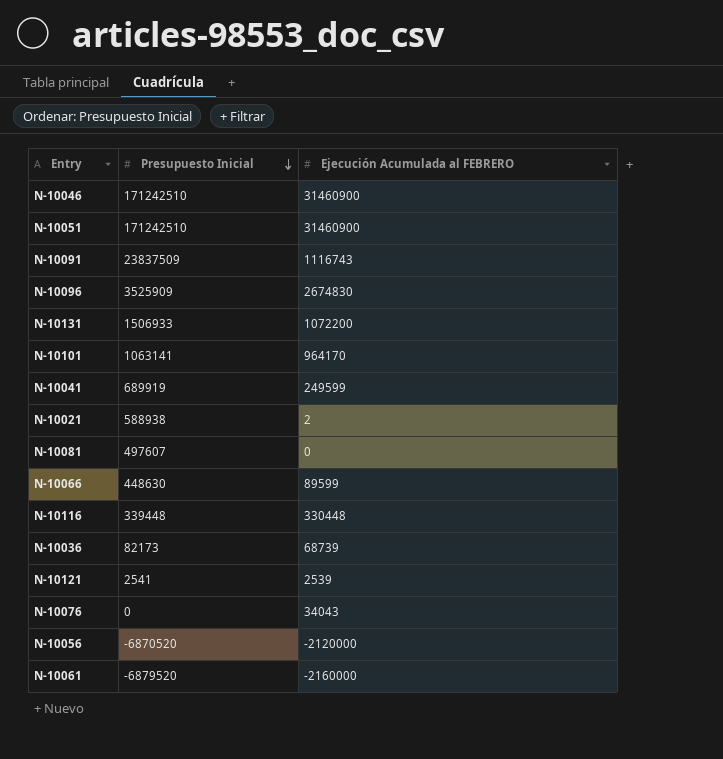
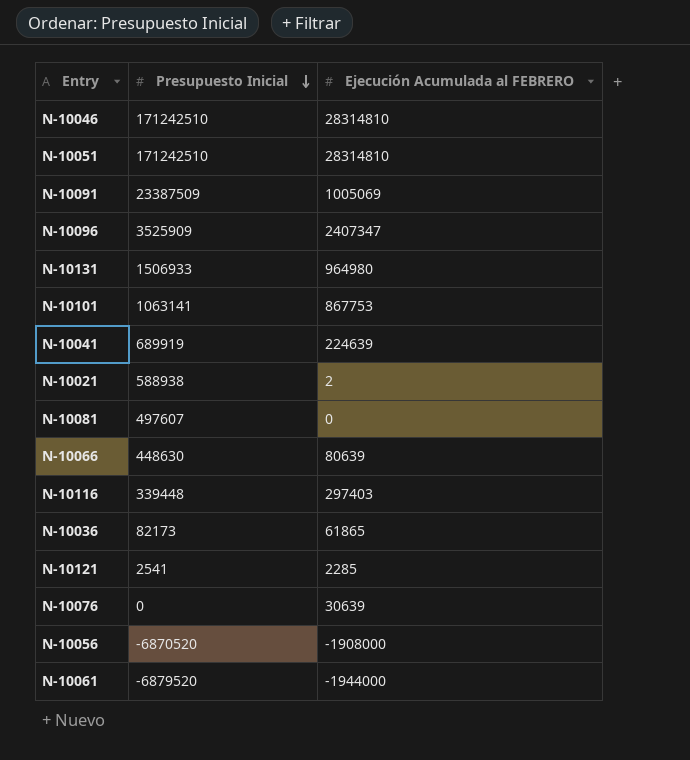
N-10046 | Ejecución Acumulada al FEBRERO: 31460900 -> 28314810
N-10051 | Ejecución Acumulada al FEBRERO: 31460900 -> 28314810
N-10091 | Presupuesto Inicial: 23837509 -> 23387509
N-10091 | Ejecución Acumulada al FEBRERO: 1116743 -> 1005069
N-10096 | Ejecución Acumulada al FEBRERO: 2674830 -> 2407347
N-10131 | Ejecución Acumulada al FEBRERO: 1072200 -> 964980
N-10101 | Ejecución Acumulada al FEBRERO: 964170 -> 867753
N-10041 | Ejecución Acumulada al FEBRERO: 249599 -> 224639
N-10066 | Ejecución Acumulada al FEBRERO: 89599 -> 80639
N-10116 | Ejecución Acumulada al FEBRERO: 330448 -> 297403
N-10036 | Ejecución Acumulada al FEBRERO: 68739 -> 61865
N-10121 | Ejecución Acumulada al FEBRERO: 2539 -> 2285
N-10076 | Ejecución Acumulada al FEBRERO: 34043 -> 30639
N-10056 | Ejecución Acumulada al FEBRERO: -2120000 -> -1908000
N-10061 | Ejecución Acumulada al FEBRERO: -2160000 -> -1944000

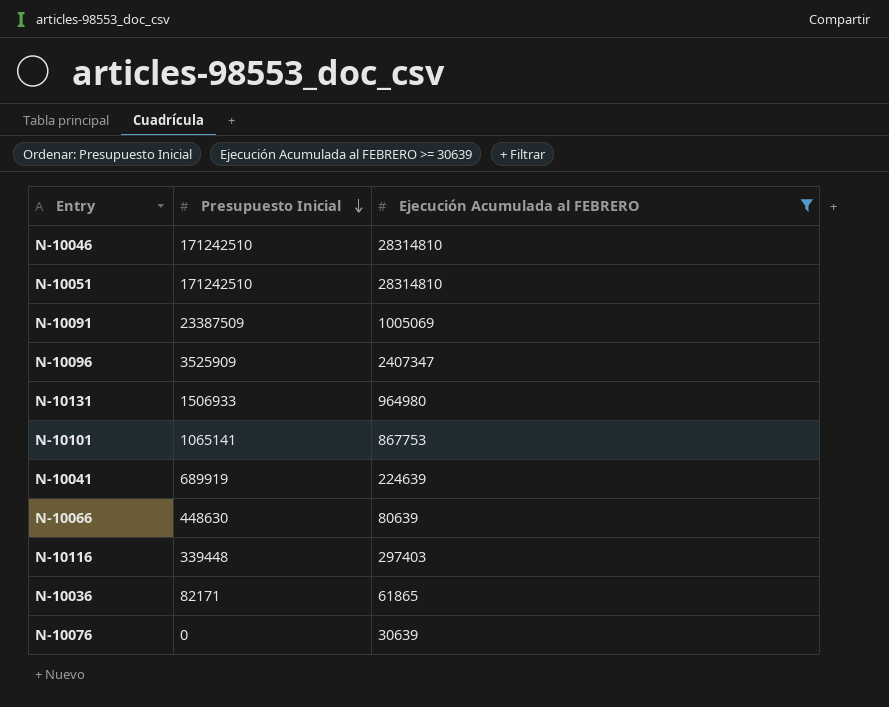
filter: none -> Ejecución Acumulada al FEBRERO >= 30639
N-10101 | Presupuesto Inicial: 1063141 -> 1065141
N-10036 | Presupuesto Inicial: 82173 -> 82171

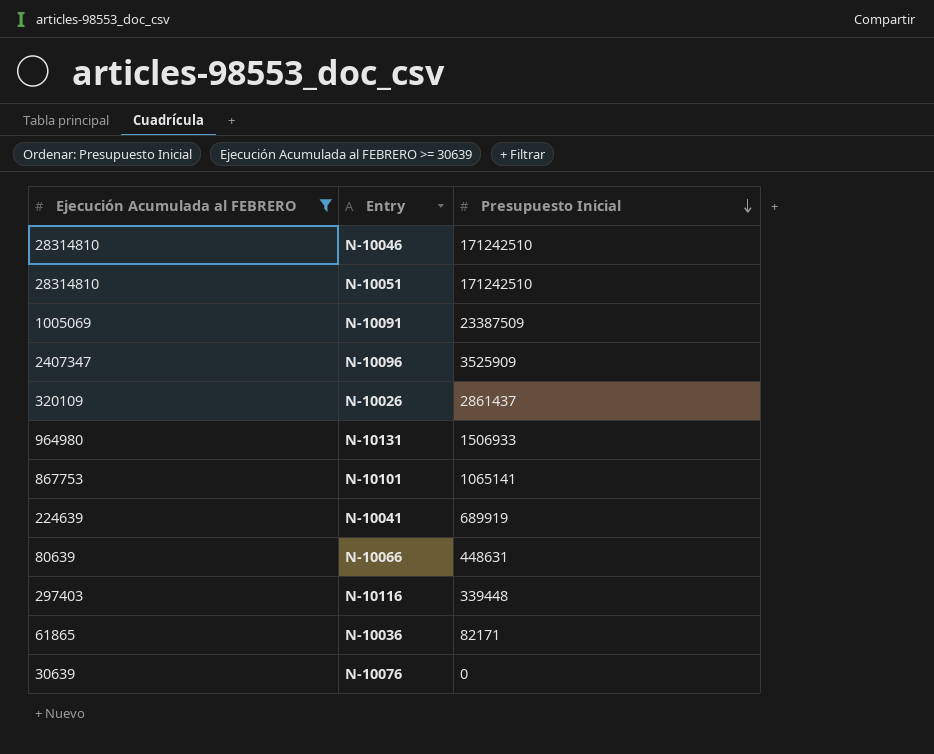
column Ejecución Acumulada al FEBRERO | position: 3 -> 1
row N-10026: none -> 320109 | 2861437
N-10066 | Presupuesto Inicial: 448630 -> 448631

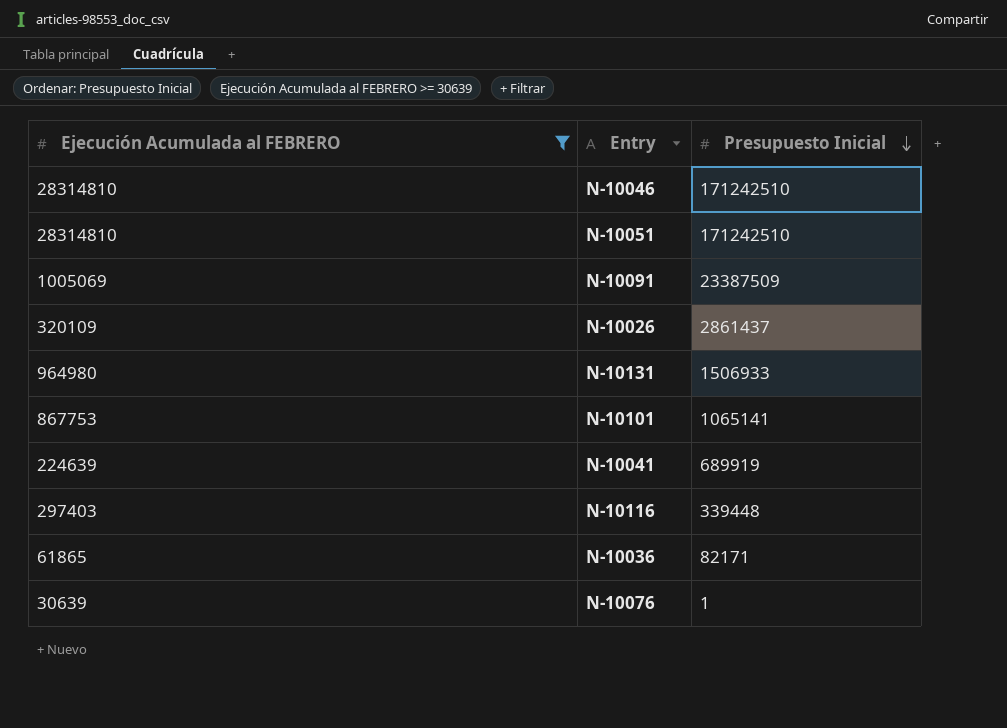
row N-10096: 2407347 | 3525909 -> none
row N-10066: 80639 | 448631 -> none
N-10076 | Presupuesto Inicial: 0 -> 1

